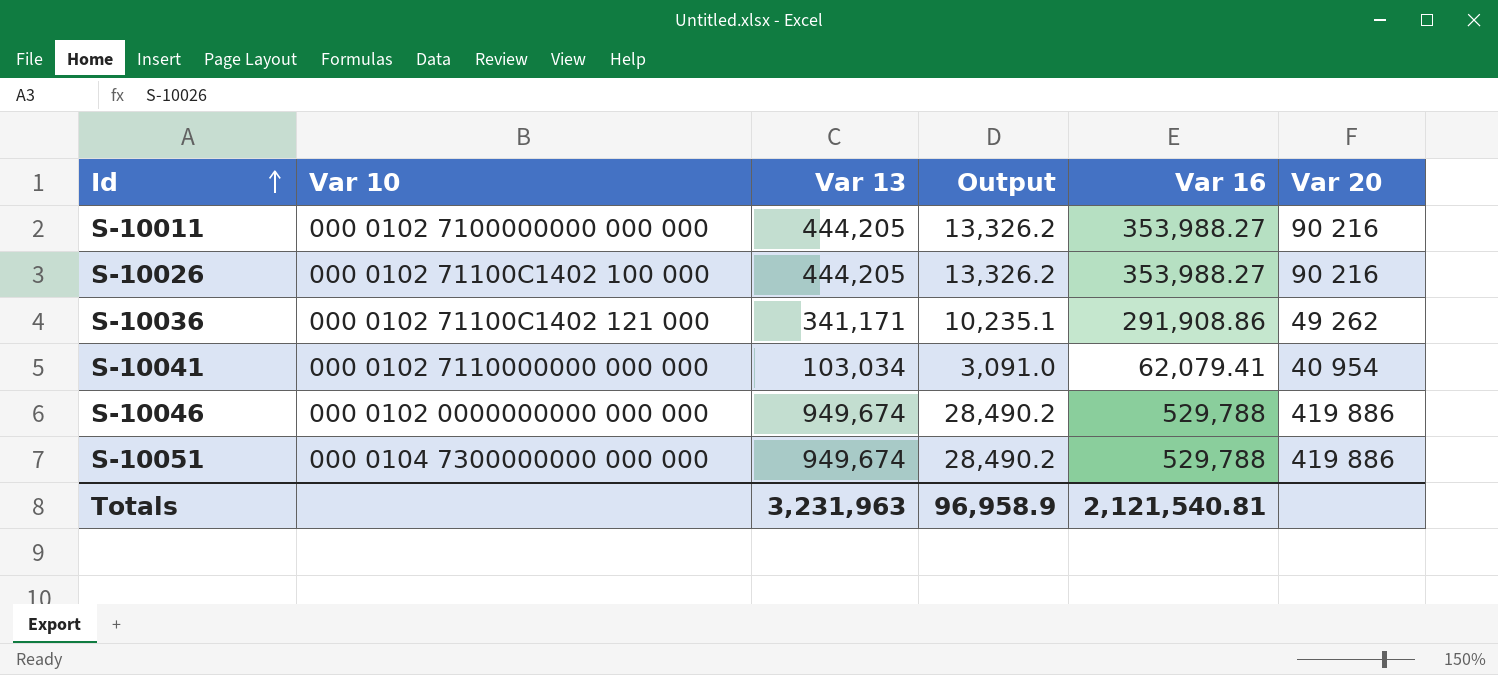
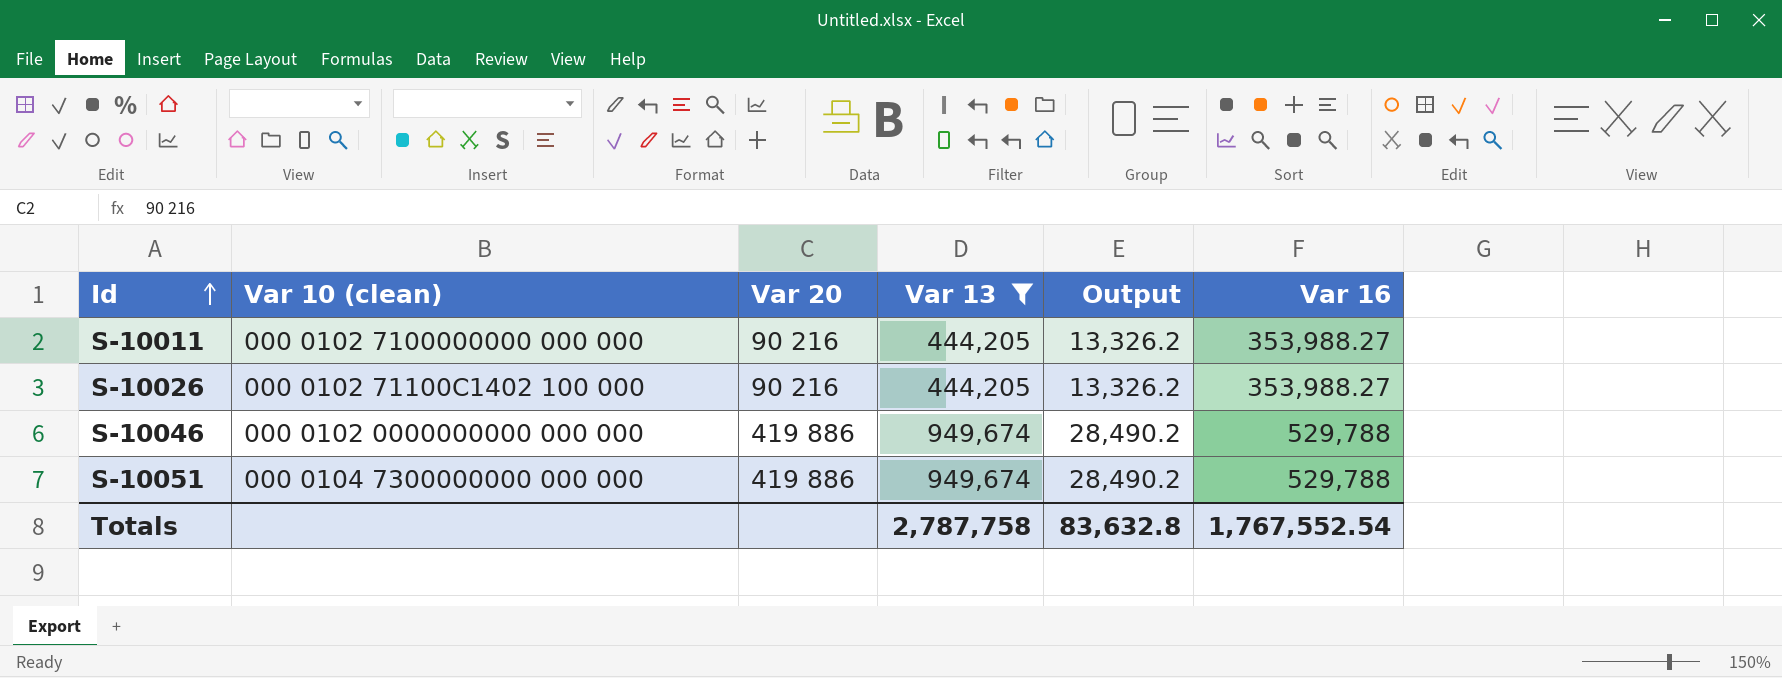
filter: none -> Var 13 >= 444,205
column name: Var 10 -> Var 10 (clean)
column Var 20 | position: 6 -> 3
Totals | Var 13: 3,231,963 -> 2,787,758
Totals | Output: 96,958.9 -> 83,632.8
Totals | Var 16: 2,121,540.81 -> 1,767,552.54

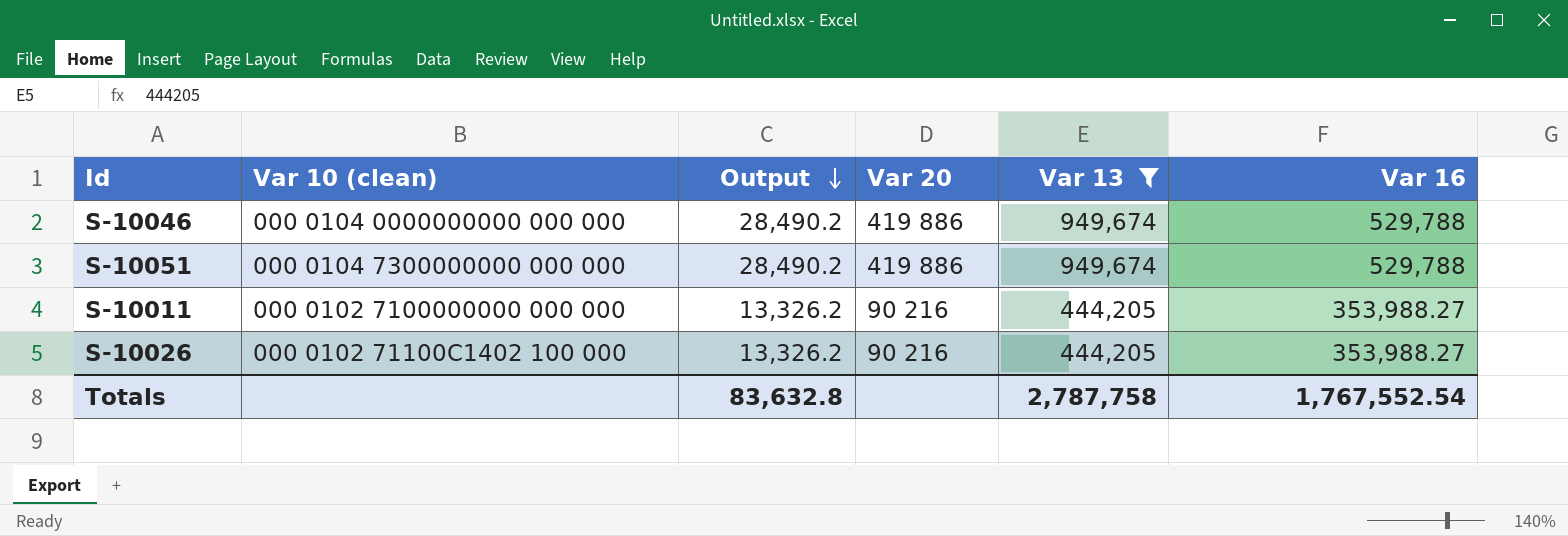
row order: Id ascending -> Output descending
column Output | position: 5 -> 3
S-10046 | Var 10 (clean): 000 0102 0000000000 000 000 -> 000 0104 0000000000 000 000

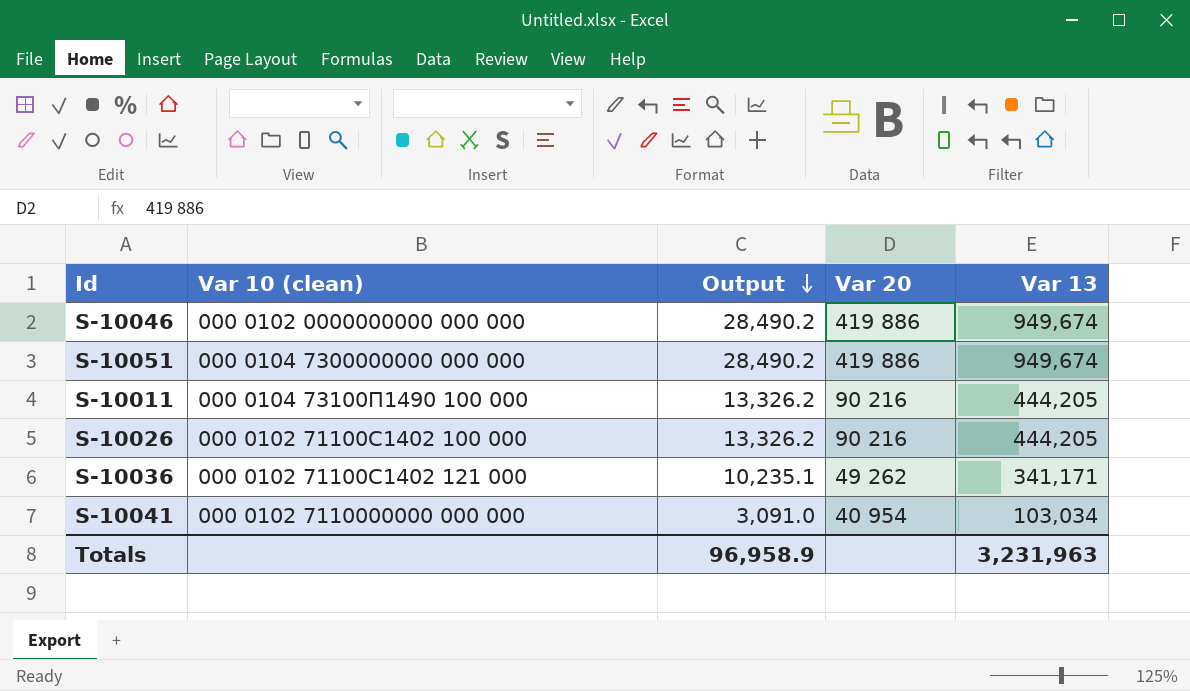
filter: Var 13 >= 444,205 -> none
column Var 16 | position: 6 -> none
S-10046 | Var 10 (clean): 000 0104 0000000000 000 000 -> 000 0102 0000000000 000 000
S-10011 | Var 10 (clean): 000 0102 7100000000 000 000 -> 000 0104 73100П1490 100 000
Totals | Output: 83,632.8 -> 96,958.9
Totals | Var 13: 2,787,758 -> 3,231,963

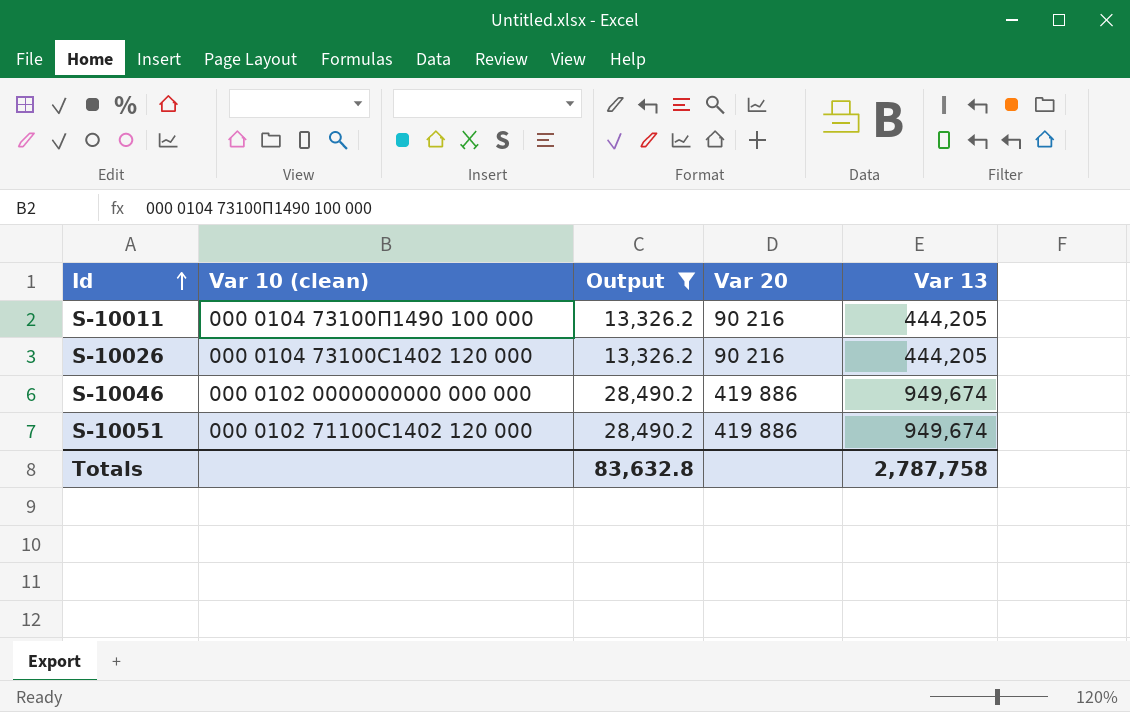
filter: none -> Output >= 13,326.2
row order: Output descending -> Id ascending
S-10026 | Var 10 (clean): 000 0102 71100С1402 100 000 -> 000 0104 73100С1402 120 000
S-10051 | Var 10 (clean): 000 0104 7300000000 000 000 -> 000 0102 71100С1402 120 000
Totals | Output: 96,958.9 -> 83,632.8
Totals | Var 13: 3,231,963 -> 2,787,758

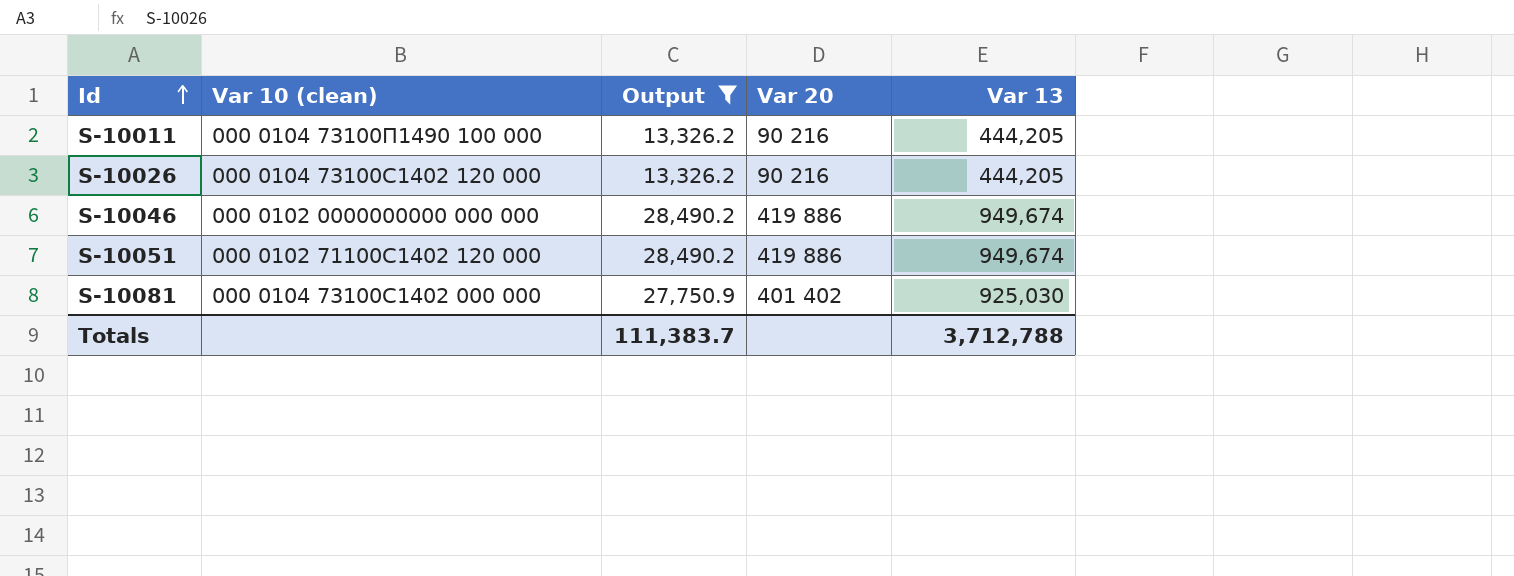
row S-10081: none -> 000 0104 73100С1402 000 000 | 27,750.9 | 401 402 | 925,030
Totals | Output: 83,632.8 -> 111,383.7
Totals | Var 13: 2,787,758 -> 3,712,788

